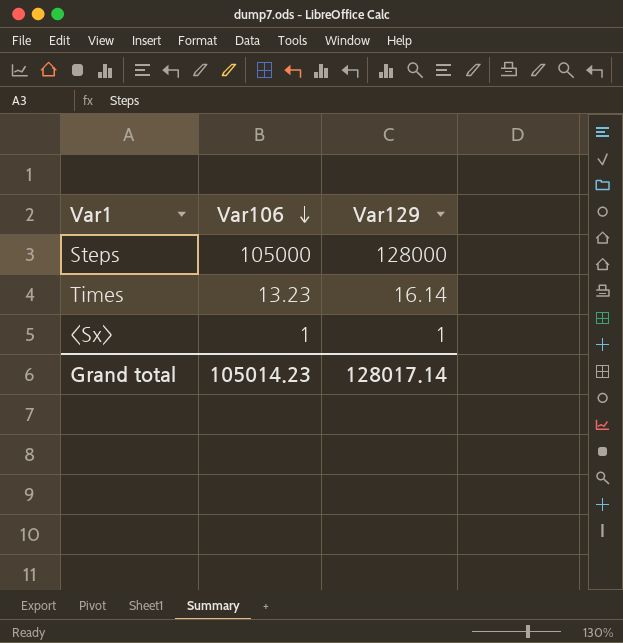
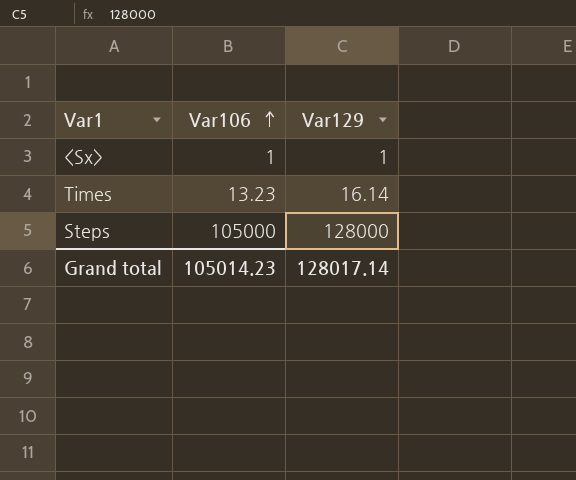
row order: Var106 descending -> Var106 ascending

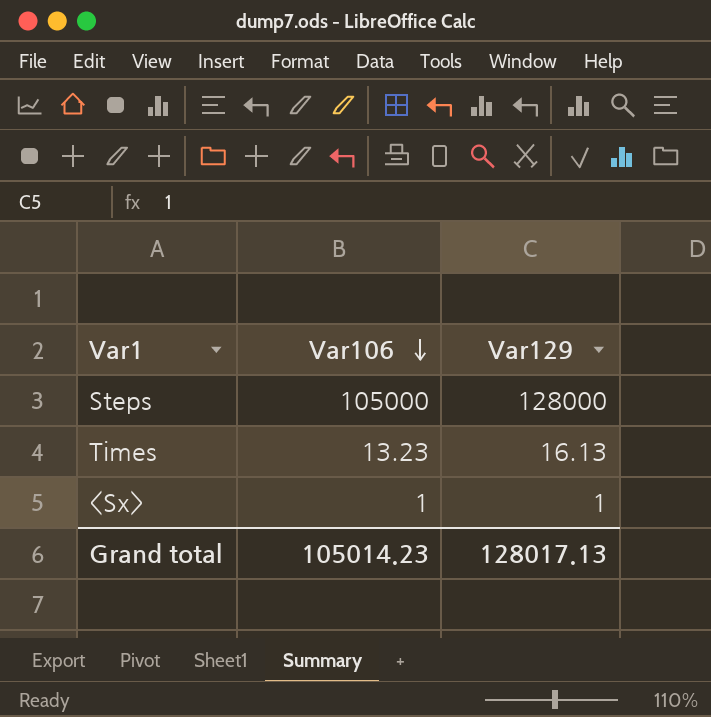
row order: Var106 ascending -> Var106 descending
Times | Var129: 16.14 -> 16.13
Grand total | Var129: 128017.14 -> 128017.13

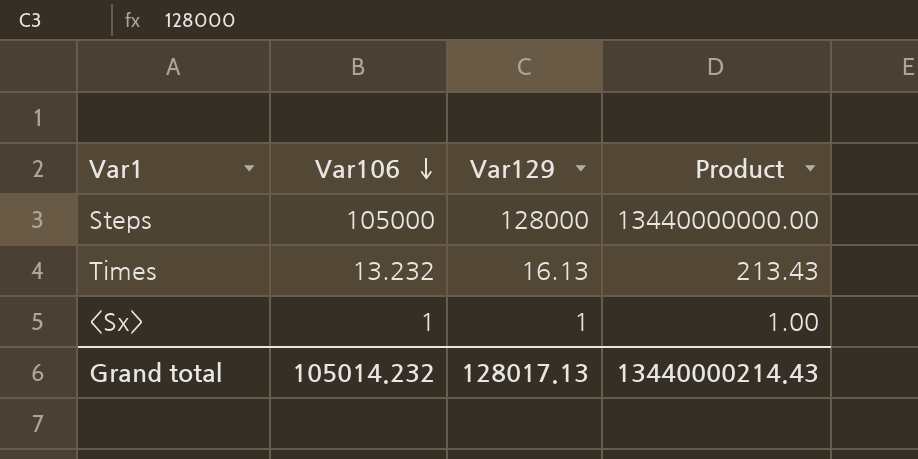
column Product | formula: none -> [Var106] * [Var129]
Times | Var106: 13.23 -> 13.232
Grand total | Var106: 105014.23 -> 105014.232

